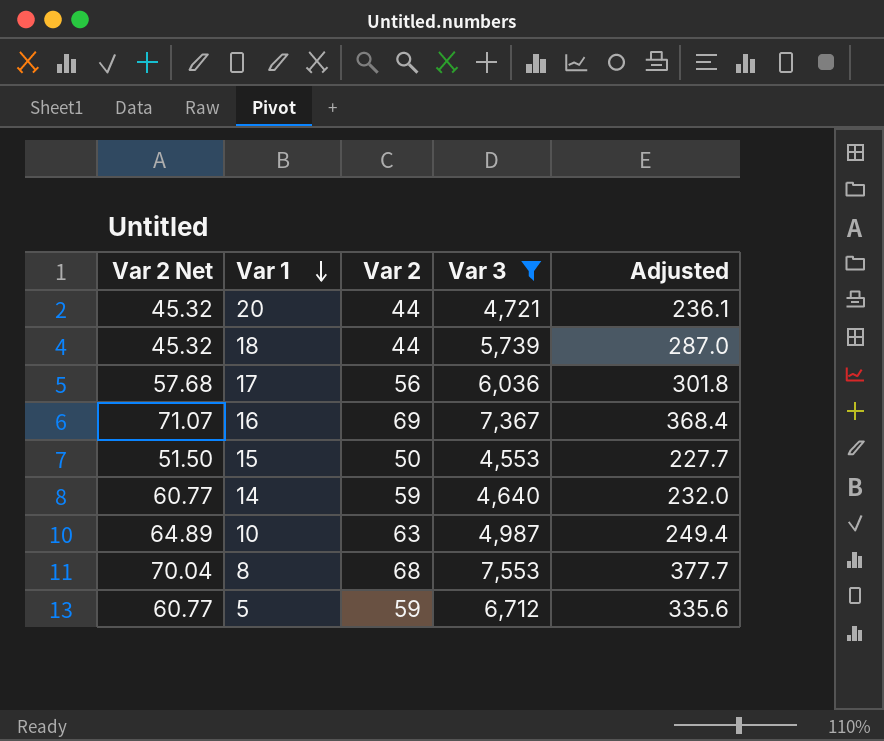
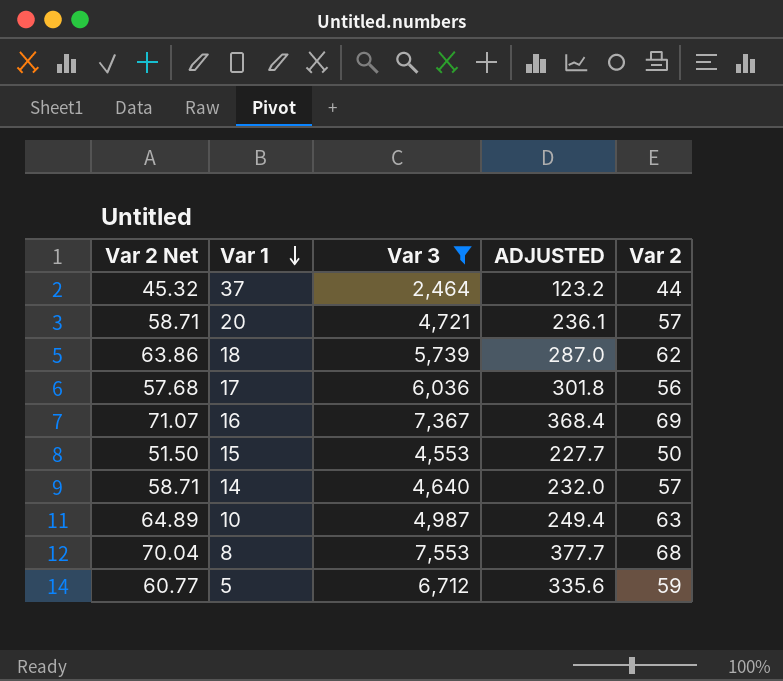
column name: Adjusted -> ADJUSTED
column Var 2 | position: 3 -> 5
row 37: none -> 45.32 | 2,464 | 123.2 | 44
20 | Var 2 Net: 45.32 -> 58.71
20 | Var 2: 44 -> 57
18 | Var 2 Net: 45.32 -> 63.86
18 | Var 2: 44 -> 62
14 | Var 2 Net: 60.77 -> 58.71
14 | Var 2: 59 -> 57

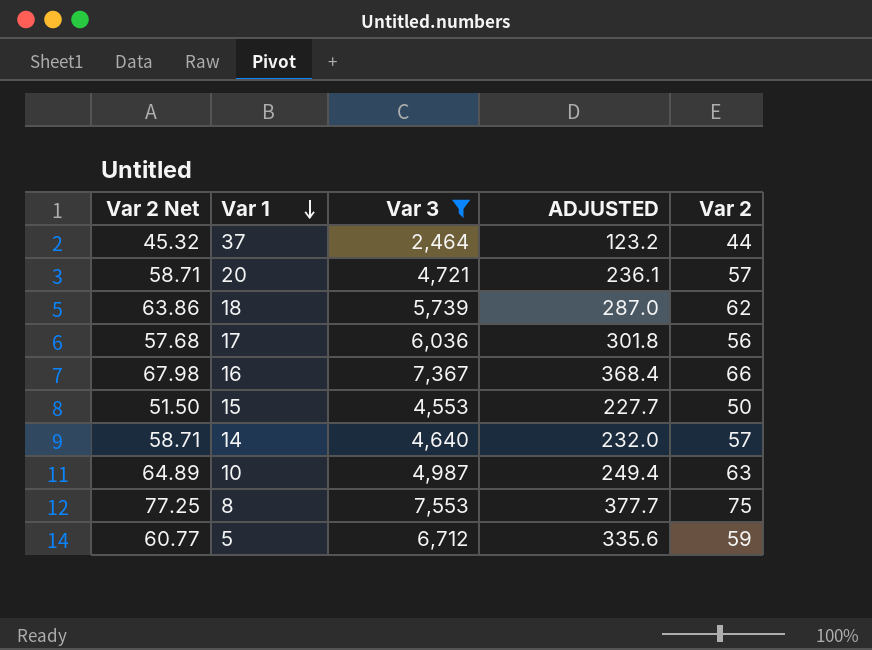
16 | Var 2 Net: 71.07 -> 67.98
16 | Var 2: 69 -> 66
8 | Var 2 Net: 70.04 -> 77.25
8 | Var 2: 68 -> 75

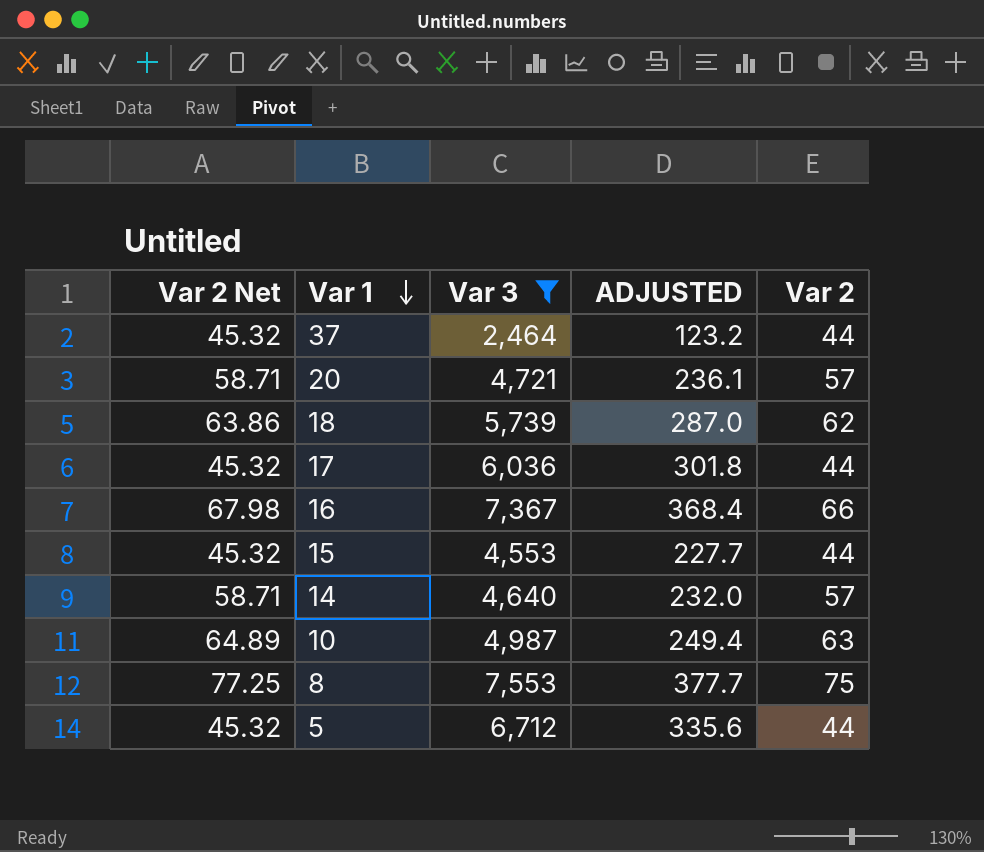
17 | Var 2 Net: 57.68 -> 45.32
17 | Var 2: 56 -> 44
15 | Var 2 Net: 51.50 -> 45.32
15 | Var 2: 50 -> 44
5 | Var 2 Net: 60.77 -> 45.32
5 | Var 2: 59 -> 44

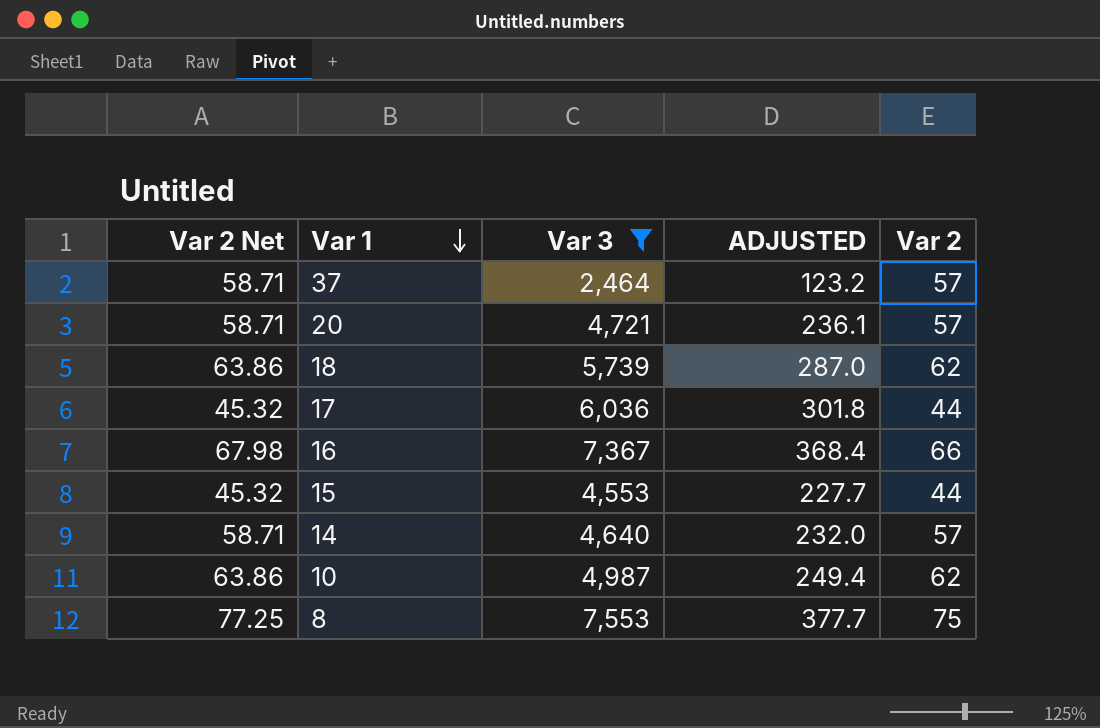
row 5: 45.32 | 6,712 | 335.6 | 44 -> none
37 | Var 2 Net: 45.32 -> 58.71
37 | Var 2: 44 -> 57
10 | Var 2 Net: 64.89 -> 63.86
10 | Var 2: 63 -> 62

